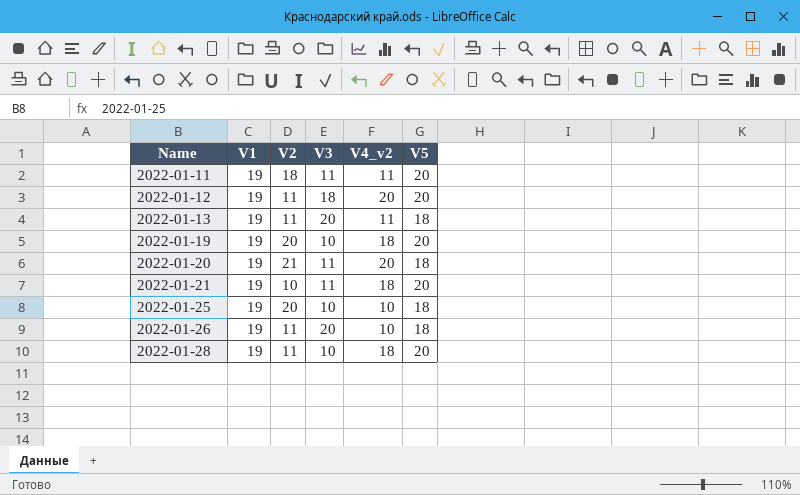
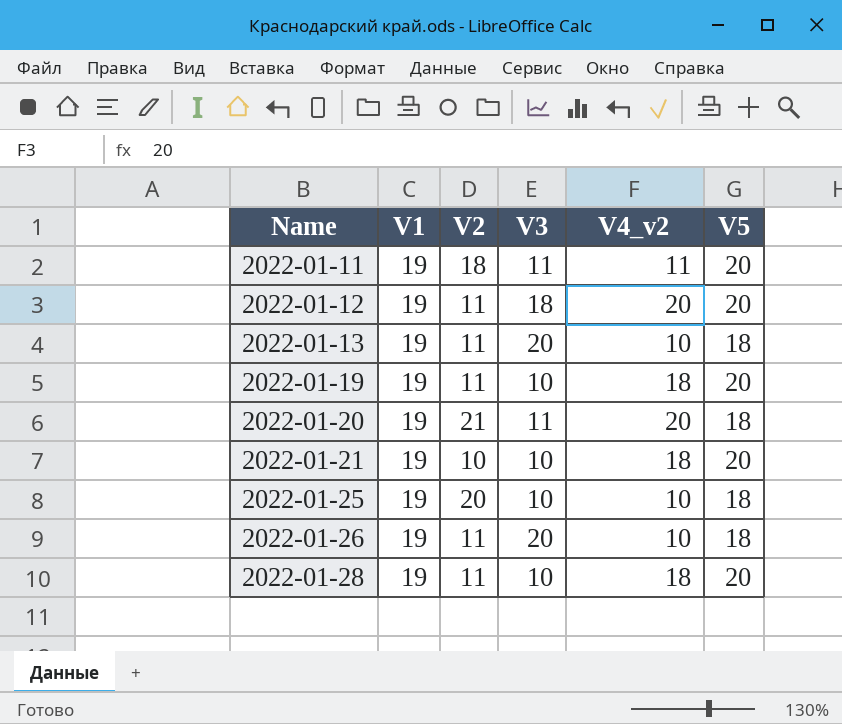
2022-01-13 | V4_v2: 11 -> 10
2022-01-19 | V2: 20 -> 11
2022-01-21 | V3: 11 -> 10

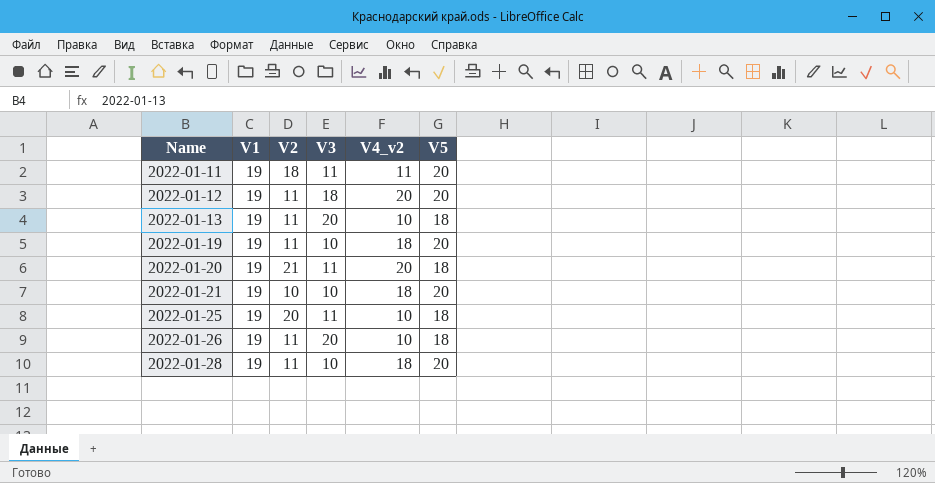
2022-01-25 | V3: 10 -> 11

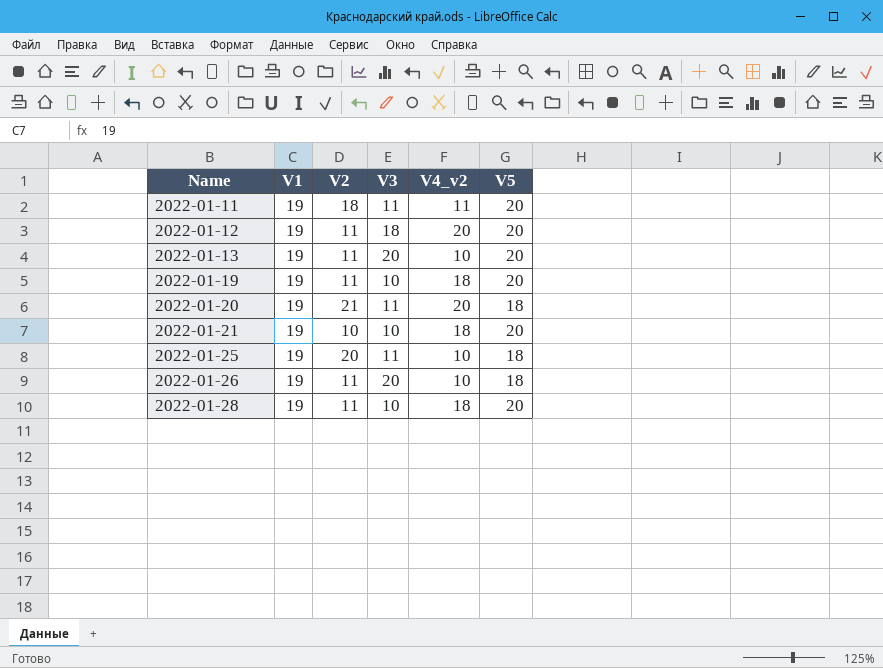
2022-01-13 | V5: 18 -> 20

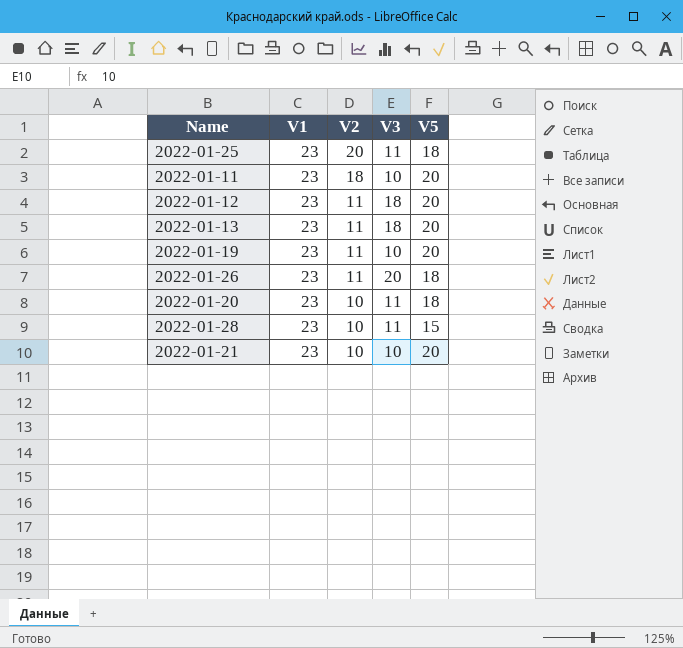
row order: Name ascending -> V2 descending
column V4_v2 | position: 5 -> none
2022-01-25 | V1: 19 -> 23
2022-01-11 | V1: 19 -> 23
2022-01-11 | V3: 11 -> 10
2022-01-12 | V1: 19 -> 23
2022-01-13 | V1: 19 -> 23
2022-01-13 | V3: 20 -> 18
2022-01-19 | V1: 19 -> 23
2022-01-26 | V1: 19 -> 23
2022-01-20 | V1: 19 -> 23
2022-01-20 | V2: 21 -> 10
2022-01-28 | V1: 19 -> 23
2022-01-28 | V2: 11 -> 10
2022-01-28 | V3: 10 -> 11
2022-01-28 | V5: 20 -> 15
2022-01-21 | V1: 19 -> 23

